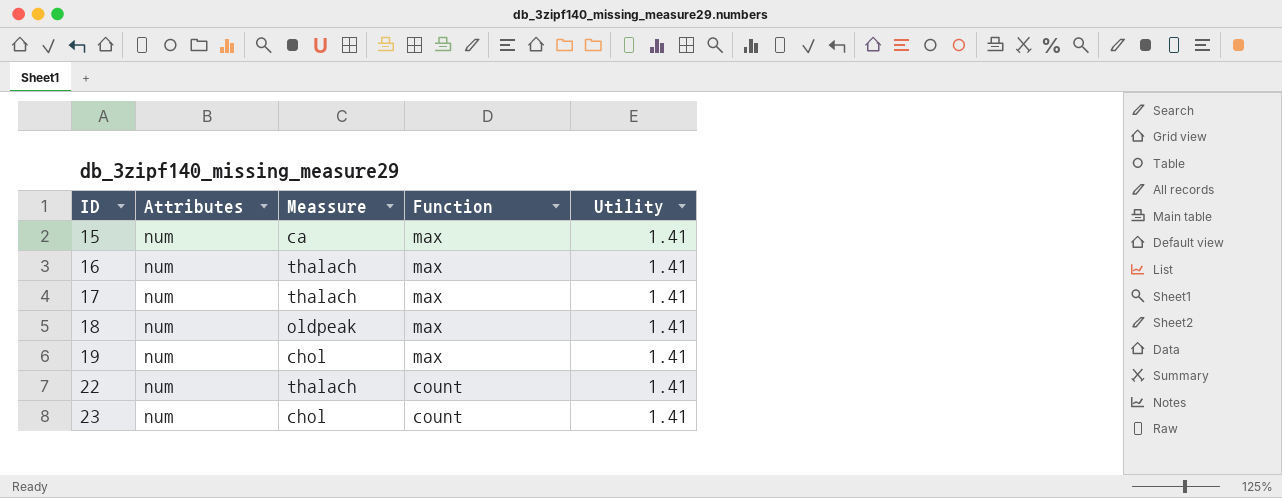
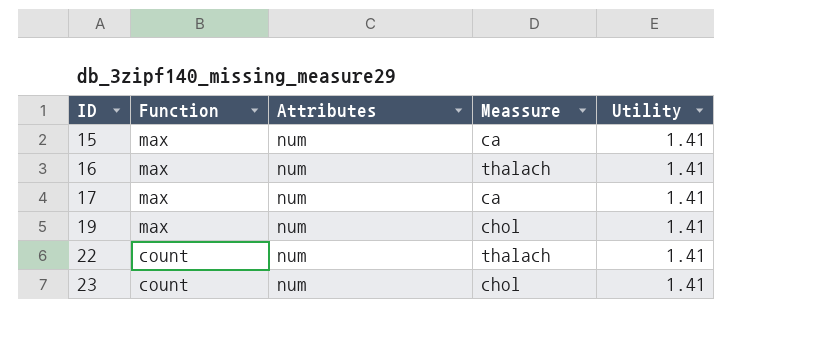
column Function | position: 4 -> 2
row 18: num | oldpeak | max | 1.41 -> none
17 | Meassure: thalach -> ca

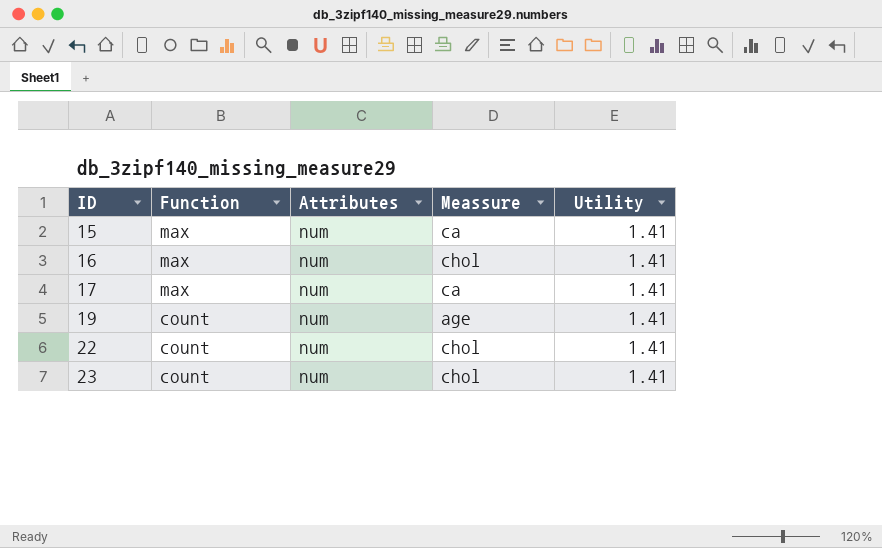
16 | Meassure: thalach -> chol
19 | Function: max -> count
19 | Meassure: chol -> age
22 | Meassure: thalach -> chol

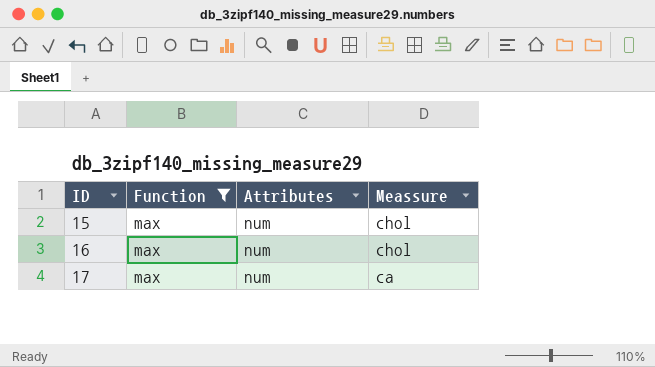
filter: none -> Function = max
column Utility | position: 5 -> none
15 | Meassure: ca -> chol

